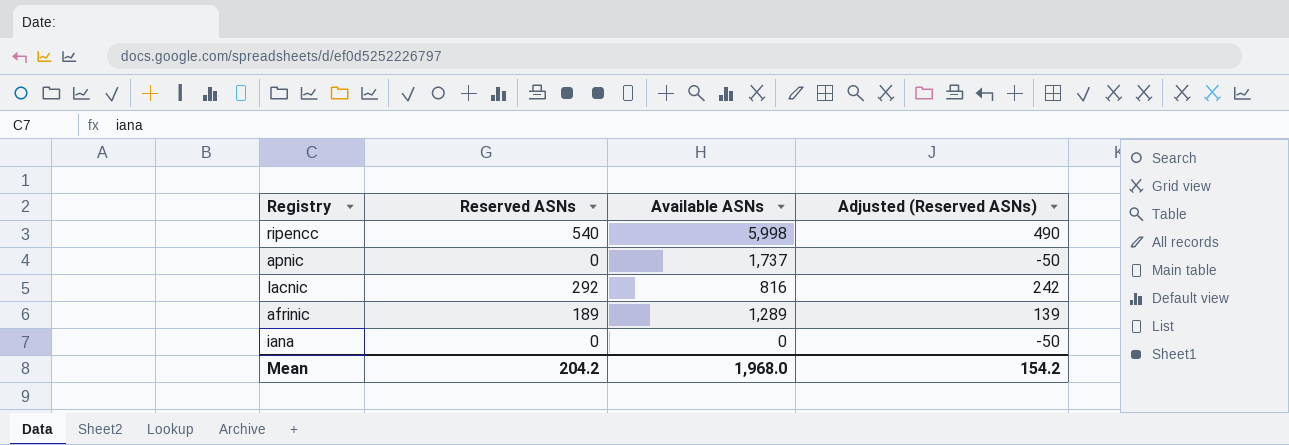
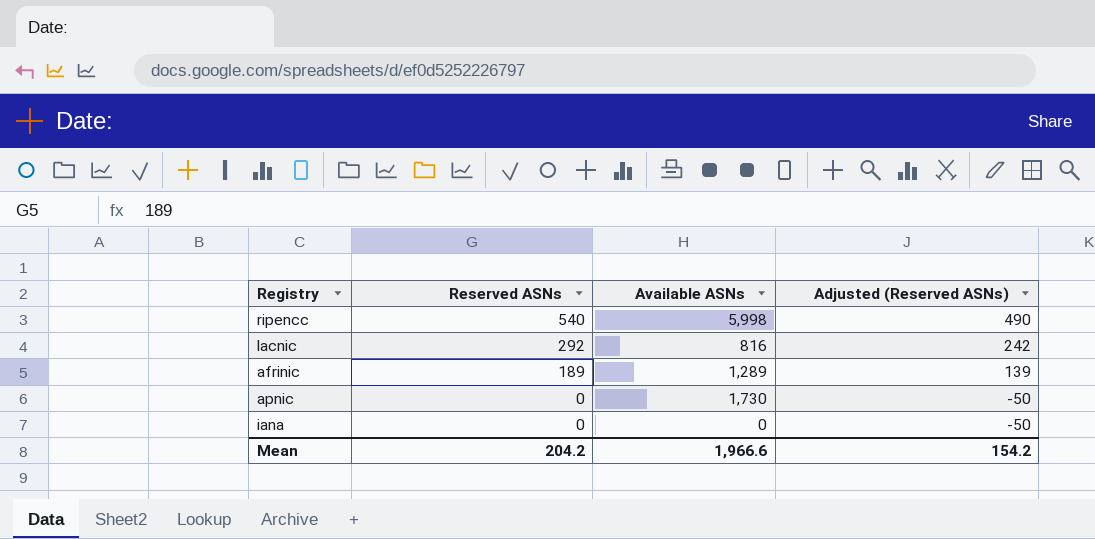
row order: none -> Reserved ASNs descending
apnic | Available ASNs: 1,737 -> 1,730
Mean | Available ASNs: 1,968.0 -> 1,966.6

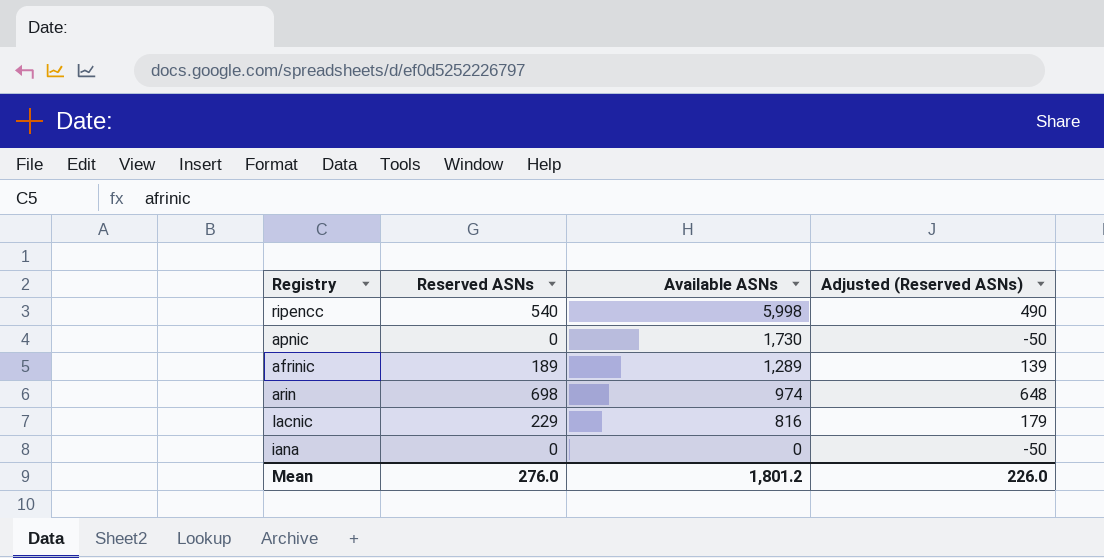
row order: Reserved ASNs descending -> Available ASNs descending
row arin: none -> 698 | 974 | 648
lacnic | Reserved ASNs: 292 -> 229
lacnic | Adjusted (Reserved ASNs): 242 -> 179
Mean | Reserved ASNs: 204.2 -> 276.0
Mean | Available ASNs: 1,966.6 -> 1,801.2
Mean | Adjusted (Reserved ASNs): 154.2 -> 226.0

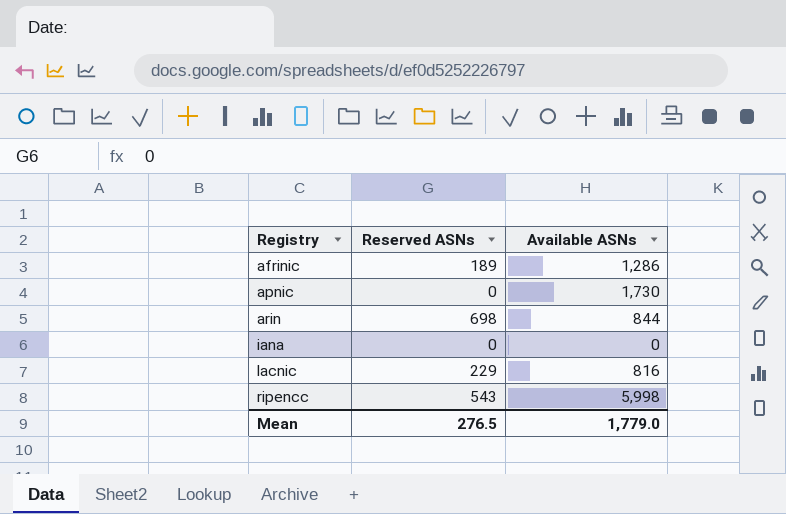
row order: Available ASNs descending -> Registry ascending
column Adjusted (Reserved ASNs) | formula: [Reserved ASNs] - 50 -> none
afrinic | Available ASNs: 1,289 -> 1,286
arin | Available ASNs: 974 -> 844
ripencc | Reserved ASNs: 540 -> 543
Mean | Reserved ASNs: 276.0 -> 276.5
Mean | Available ASNs: 1,801.2 -> 1,779.0

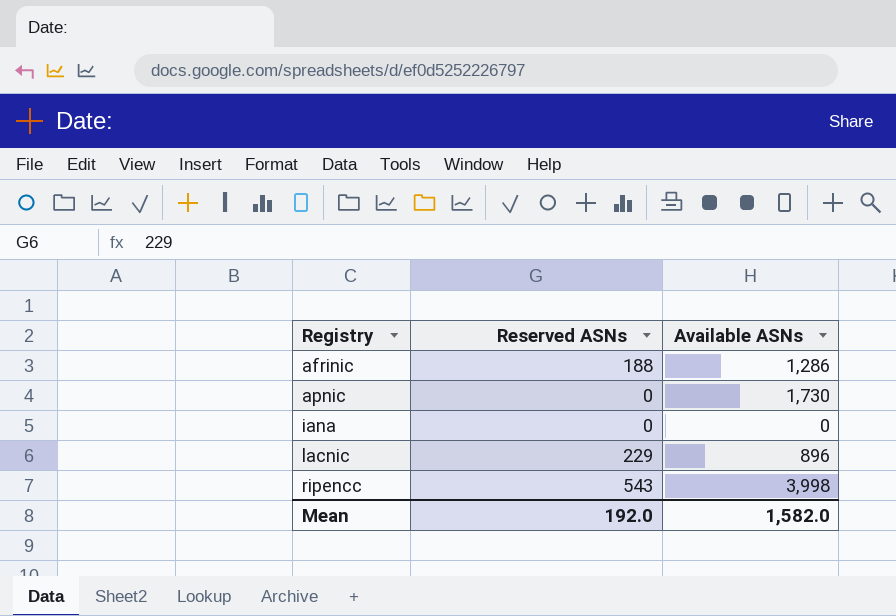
row arin: 698 | 844 -> none
afrinic | Reserved ASNs: 189 -> 188
lacnic | Available ASNs: 816 -> 896
ripencc | Available ASNs: 5,998 -> 3,998
Mean | Reserved ASNs: 276.5 -> 192.0
Mean | Available ASNs: 1,779.0 -> 1,582.0

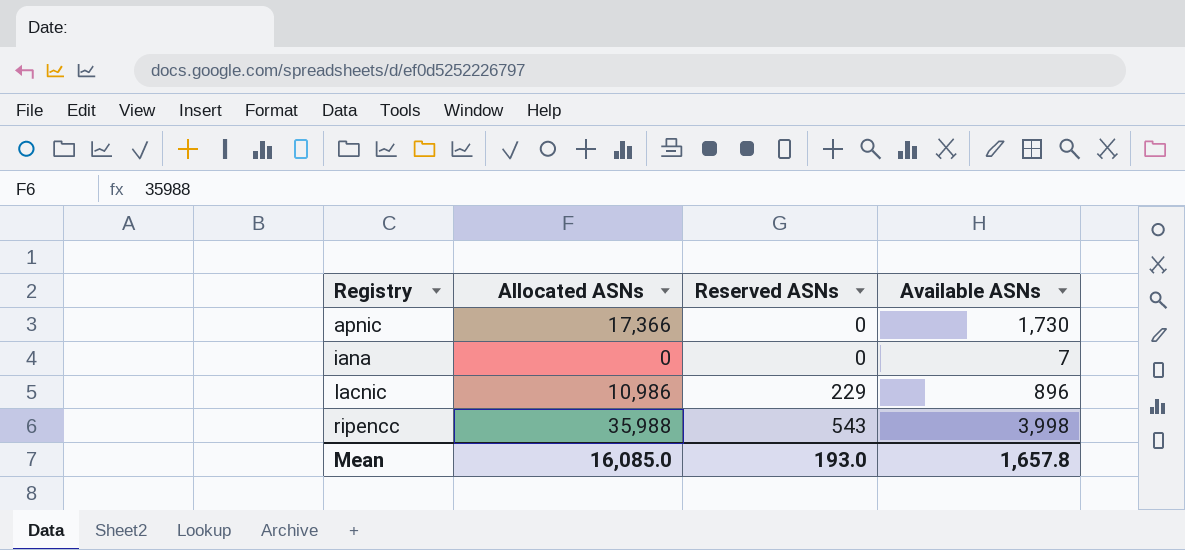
column Allocated ASNs | position: none -> 2
row afrinic: 188 | 1,286 -> none
iana | Available ASNs: 0 -> 7
Mean | Reserved ASNs: 192.0 -> 193.0
Mean | Available ASNs: 1,582.0 -> 1,657.8

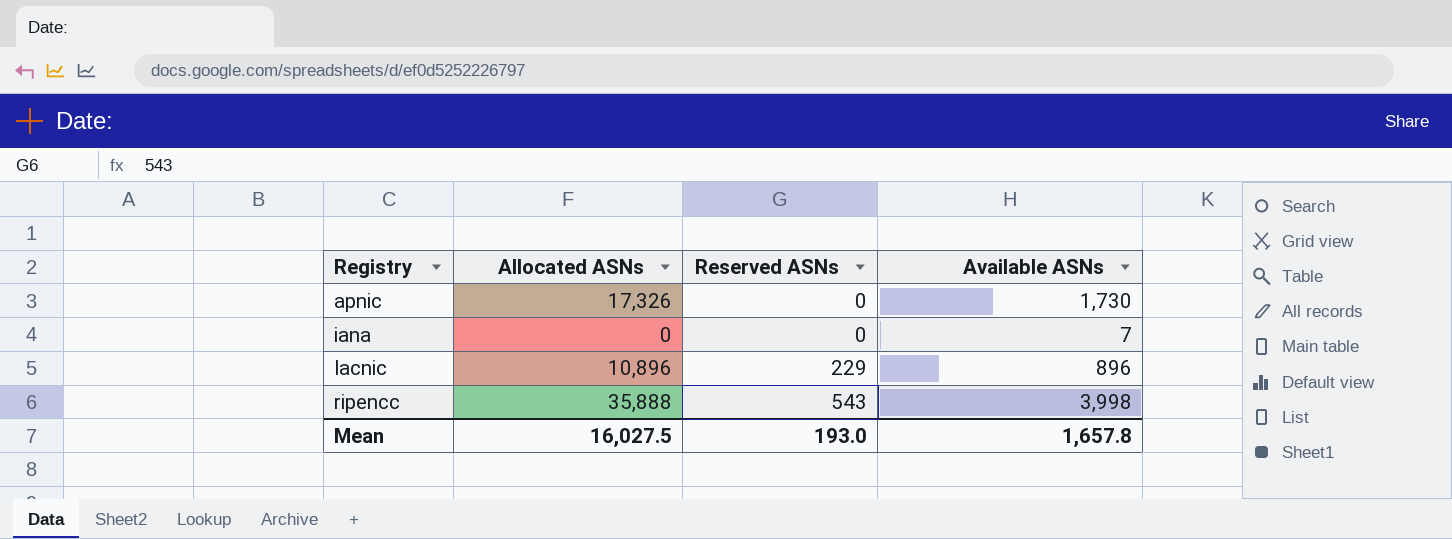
apnic | Allocated ASNs: 17,366 -> 17,326
lacnic | Allocated ASNs: 10,986 -> 10,896
ripencc | Allocated ASNs: 35,988 -> 35,888
Mean | Allocated ASNs: 16,085.0 -> 16,027.5

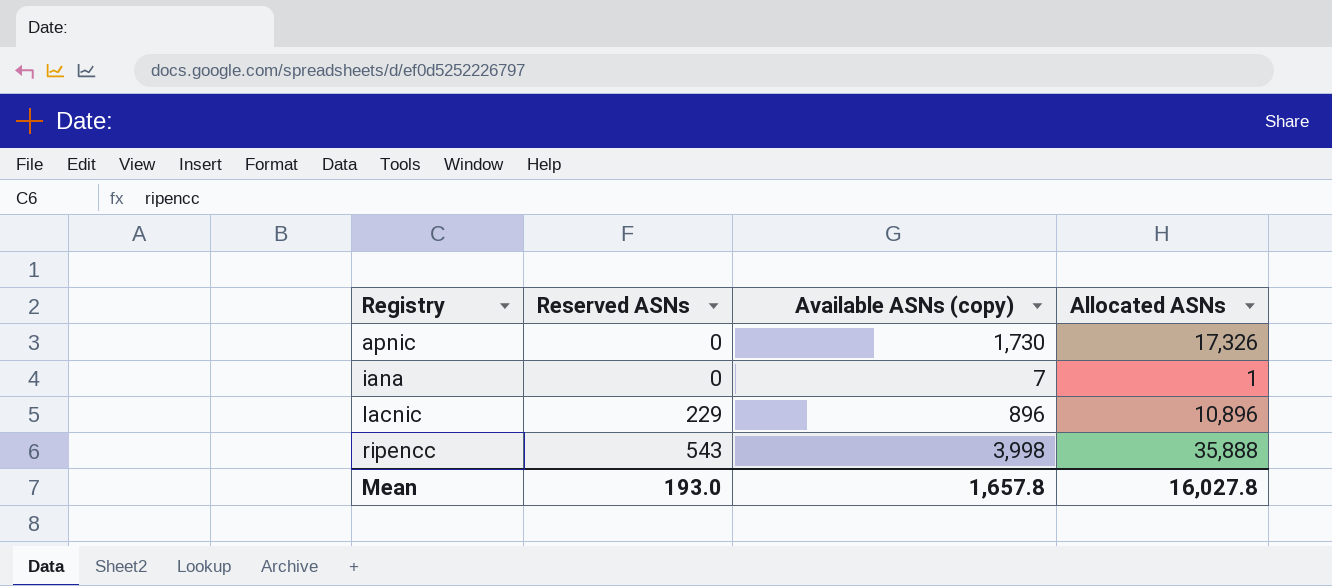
column name: Available ASNs -> Available ASNs (copy)
column Allocated ASNs | position: 2 -> 4
iana | Allocated ASNs: 0 -> 1
Mean | Allocated ASNs: 16,027.5 -> 16,027.8

